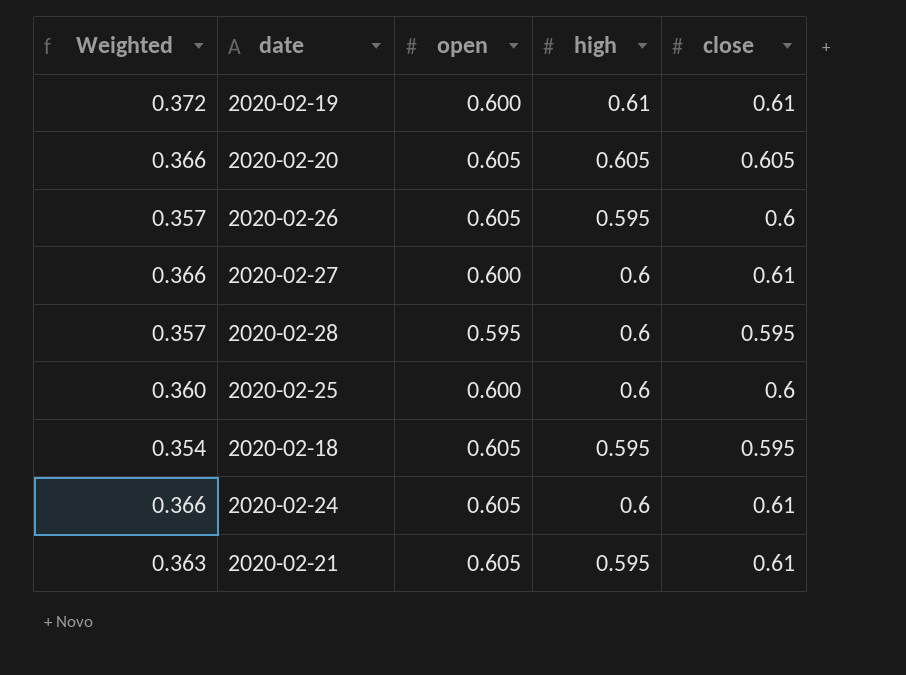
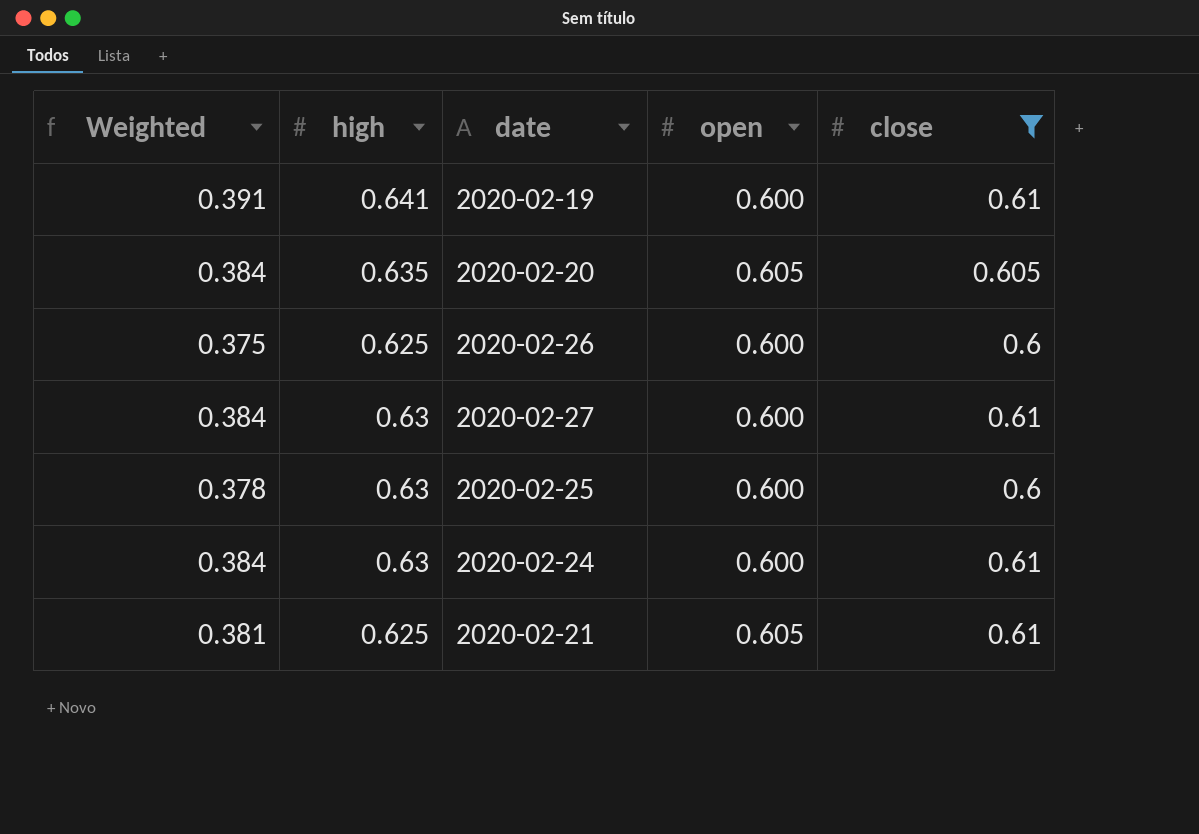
filter: none -> close != 0.595
column high | position: 4 -> 2
2020-02-19 | Weighted: 0.372 -> 0.391
2020-02-19 | high: 0.61 -> 0.641
2020-02-20 | Weighted: 0.366 -> 0.384
2020-02-20 | high: 0.605 -> 0.635
2020-02-26 | Weighted: 0.357 -> 0.375
2020-02-26 | high: 0.595 -> 0.625
2020-02-26 | open: 0.605 -> 0.600
2020-02-27 | Weighted: 0.366 -> 0.384
2020-02-27 | high: 0.6 -> 0.63
2020-02-25 | Weighted: 0.360 -> 0.378
2020-02-25 | high: 0.6 -> 0.63
2020-02-24 | Weighted: 0.366 -> 0.384
2020-02-24 | high: 0.6 -> 0.63
2020-02-24 | open: 0.605 -> 0.600
2020-02-21 | Weighted: 0.363 -> 0.381
2020-02-21 | high: 0.595 -> 0.625

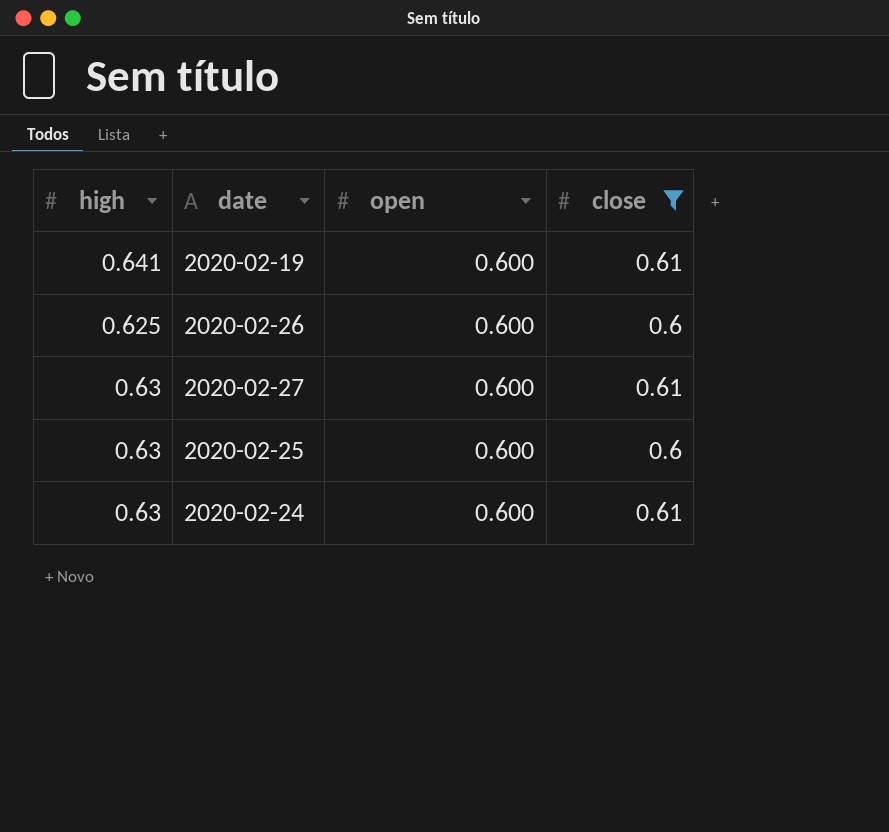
column Weighted | formula: [high] * [close] -> none
row 2020-02-20: 0.384 | 0.635 | 0.605 | 0.605 -> none
row 2020-02-21: 0.381 | 0.625 | 0.605 | 0.61 -> none

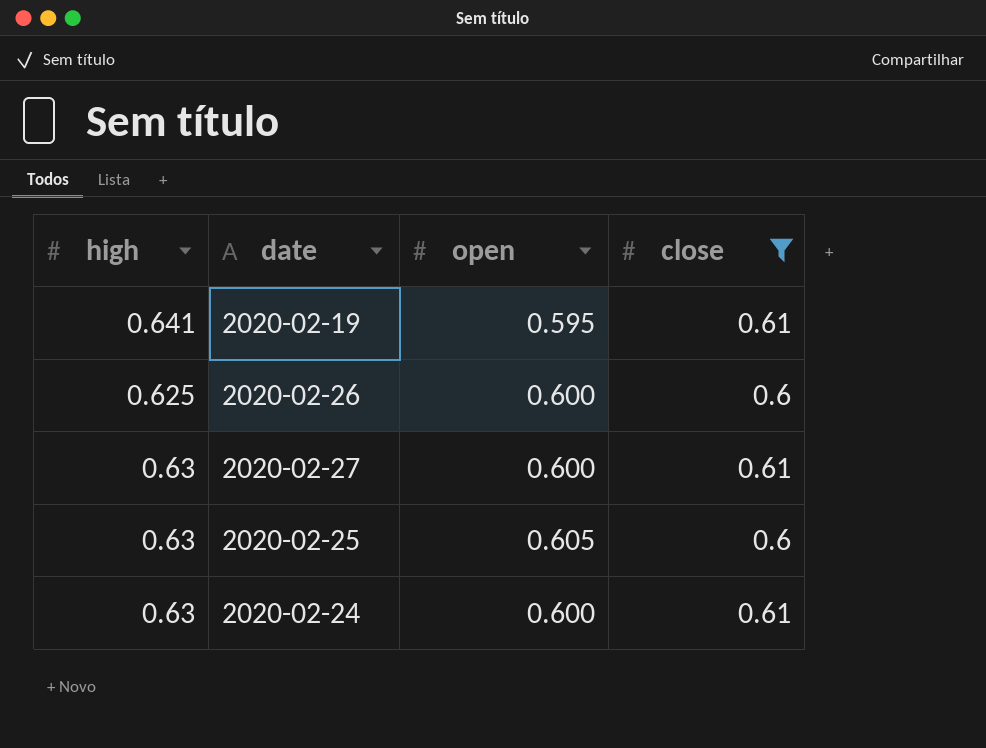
2020-02-19 | open: 0.600 -> 0.595
2020-02-25 | open: 0.600 -> 0.605

